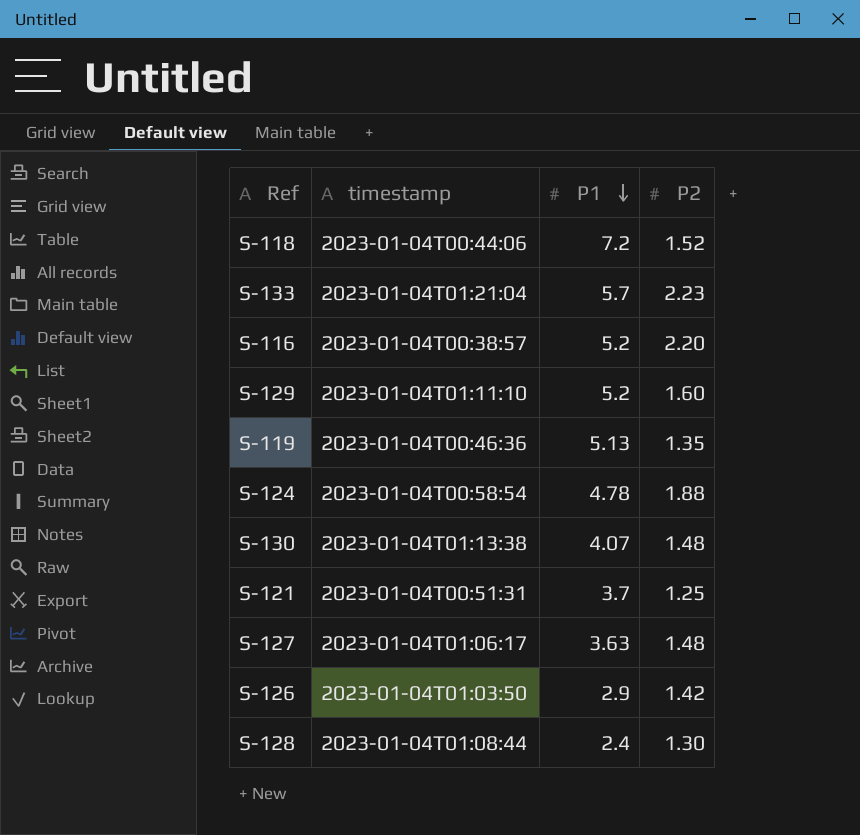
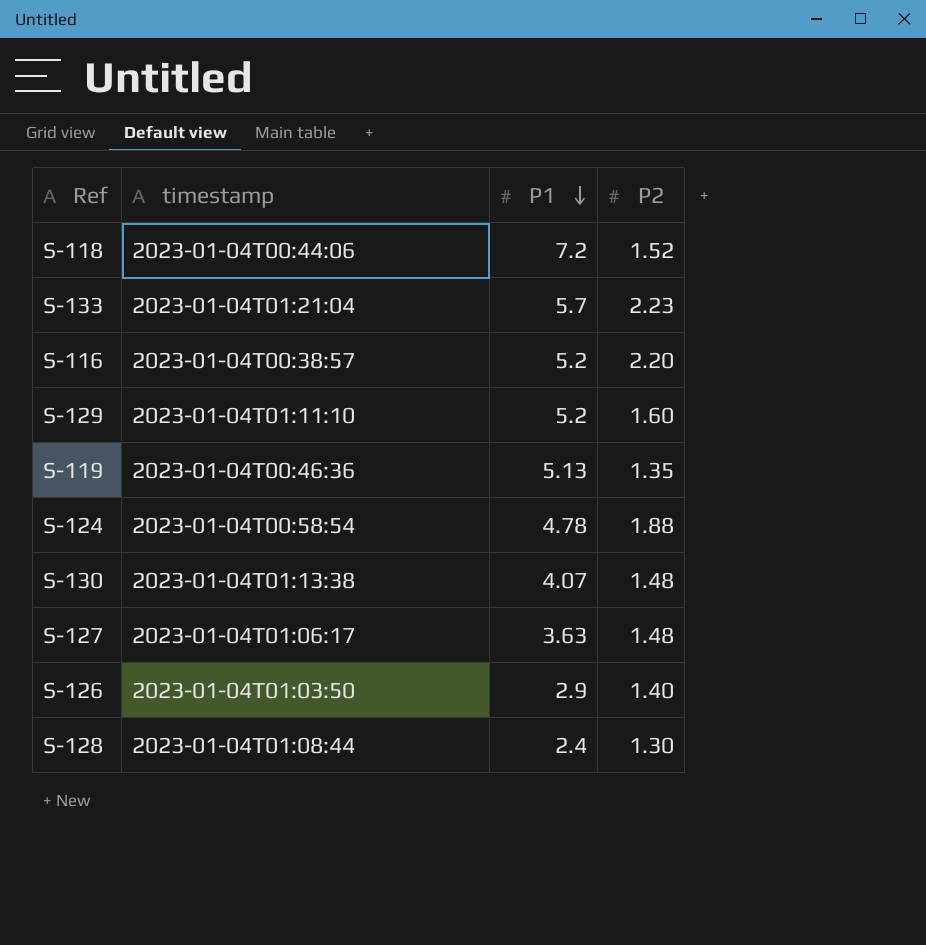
row S-121: 2023-01-04T00:51:31 | 3.7 | 1.25 -> none
S-126 | P2: 1.42 -> 1.40

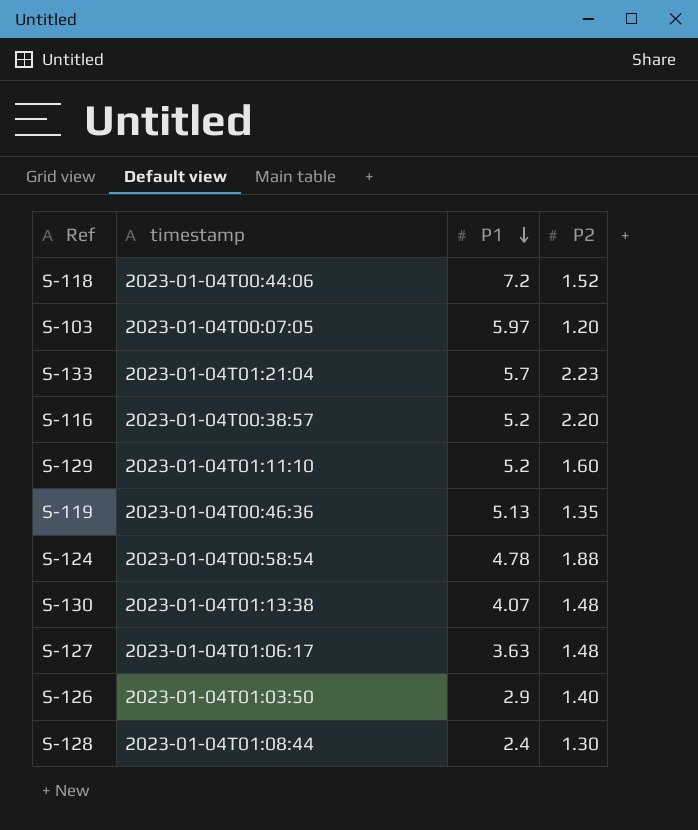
row S-103: none -> 2023-01-04T00:07:05 | 5.97 | 1.20

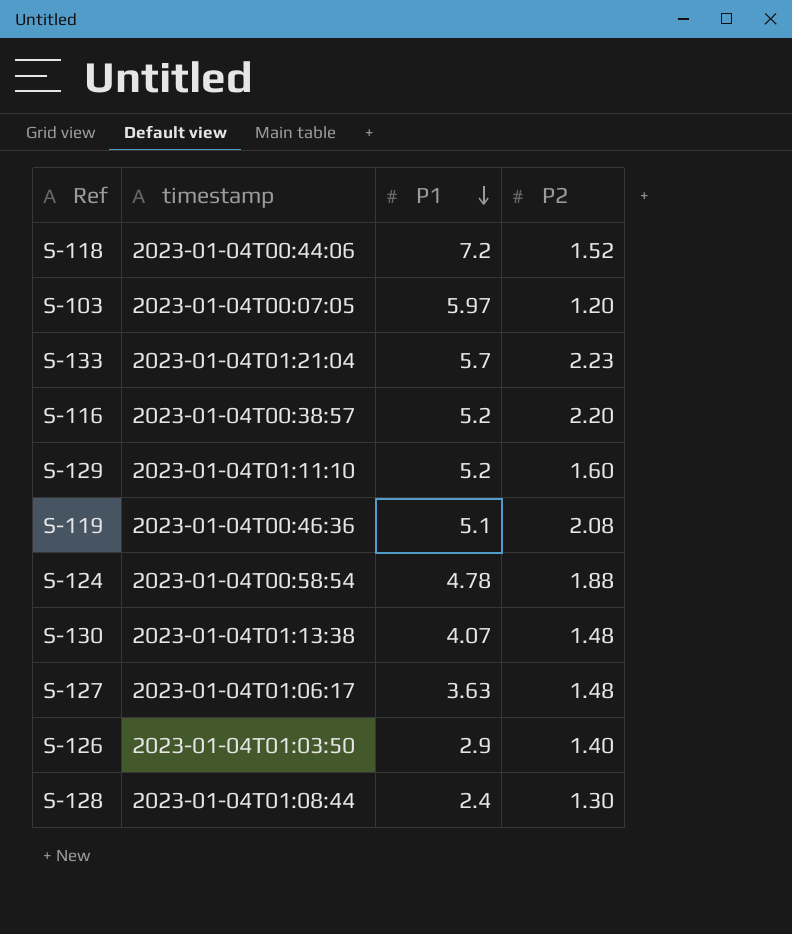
S-119 | P1: 5.13 -> 5.1
S-119 | P2: 1.35 -> 2.08

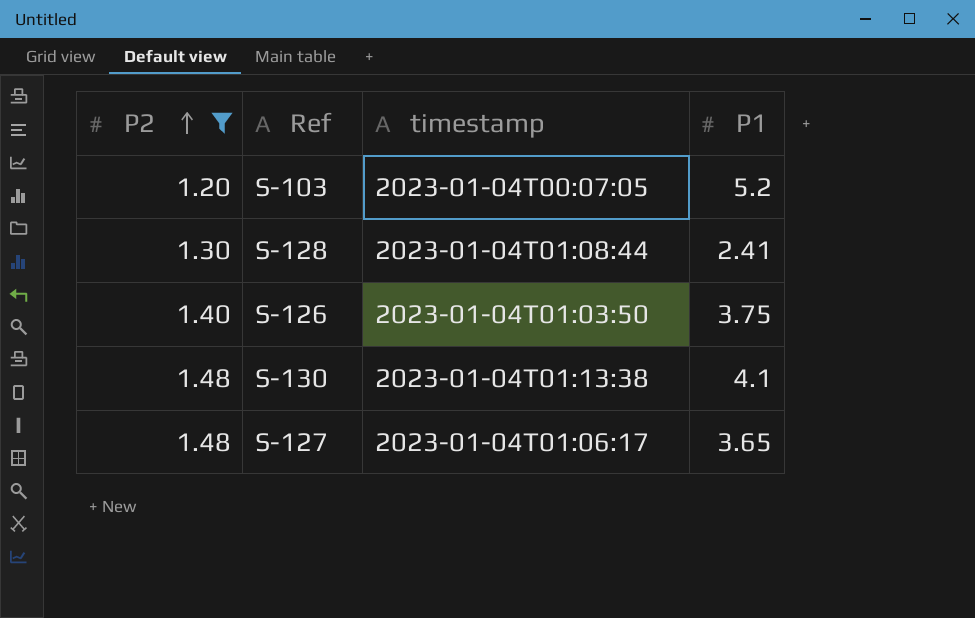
filter: none -> P2 <= 1.48
row order: P1 descending -> P2 ascending
column P2 | position: 4 -> 1
S-103 | P1: 5.97 -> 5.2
S-128 | P1: 2.4 -> 2.41
S-126 | P1: 2.9 -> 3.75
S-130 | P1: 4.07 -> 4.1
S-127 | P1: 3.63 -> 3.65

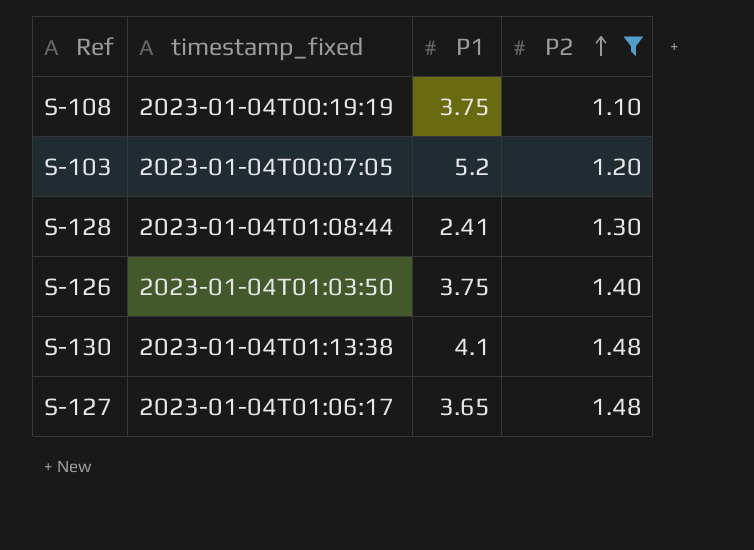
column name: timestamp -> timestamp_fixed
column P2 | position: 1 -> 4
row S-108: none -> 2023-01-04T00:19:19 | 3.75 | 1.10

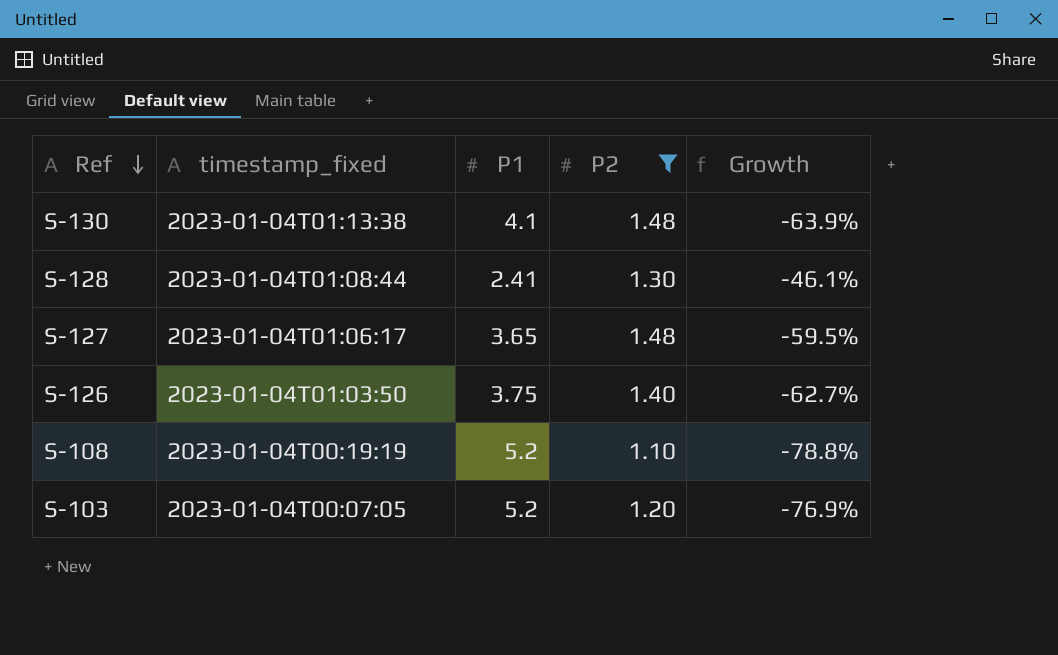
row order: P2 ascending -> Ref descending
column Growth | formula: none -> ([P2] - [P1]) / [P1]
S-108 | P1: 3.75 -> 5.2

